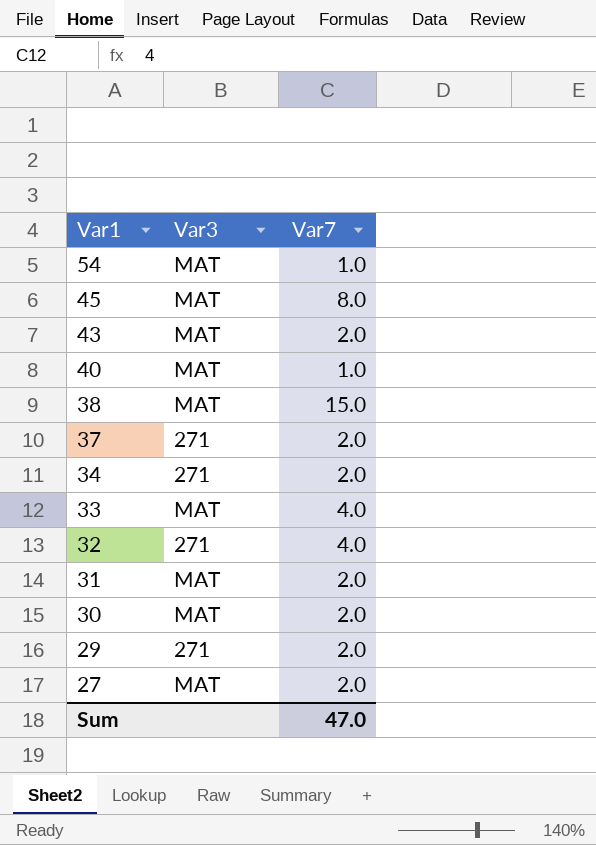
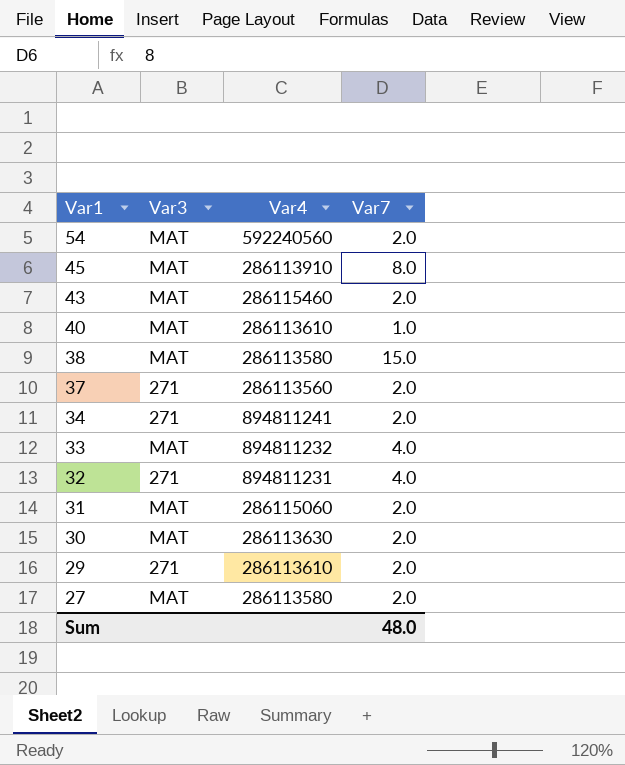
column Var4 | position: none -> 3
54 | Var7: 1.0 -> 2.0
Sum | Var7: 47.0 -> 48.0

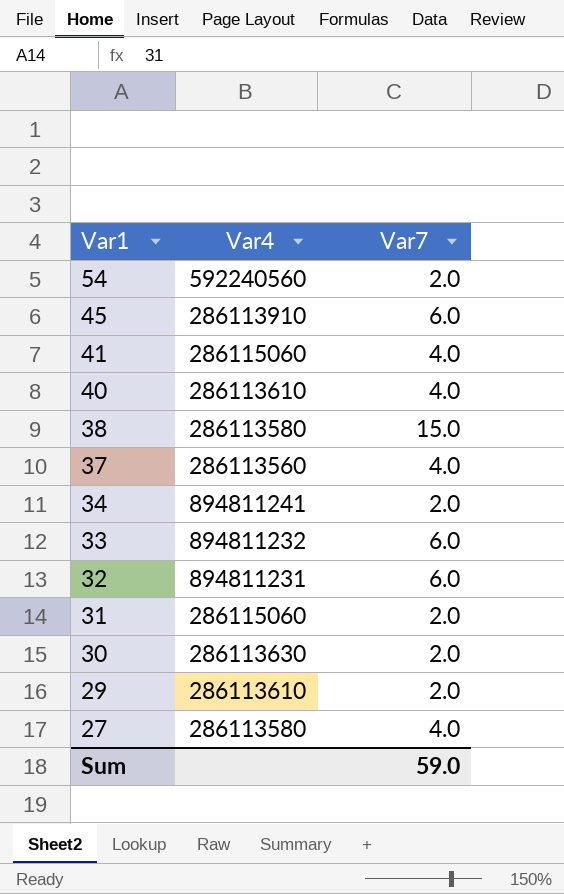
column Var3 | position: 2 -> none
row 43: MAT | 286115460 | 2.0 -> none
45 | Var7: 8.0 -> 6.0
row 41: none -> 286115060 | 4.0
40 | Var7: 1.0 -> 4.0
37 | Var7: 2.0 -> 4.0
33 | Var7: 4.0 -> 6.0
32 | Var7: 4.0 -> 6.0
27 | Var7: 2.0 -> 4.0
Sum | Var7: 48.0 -> 59.0

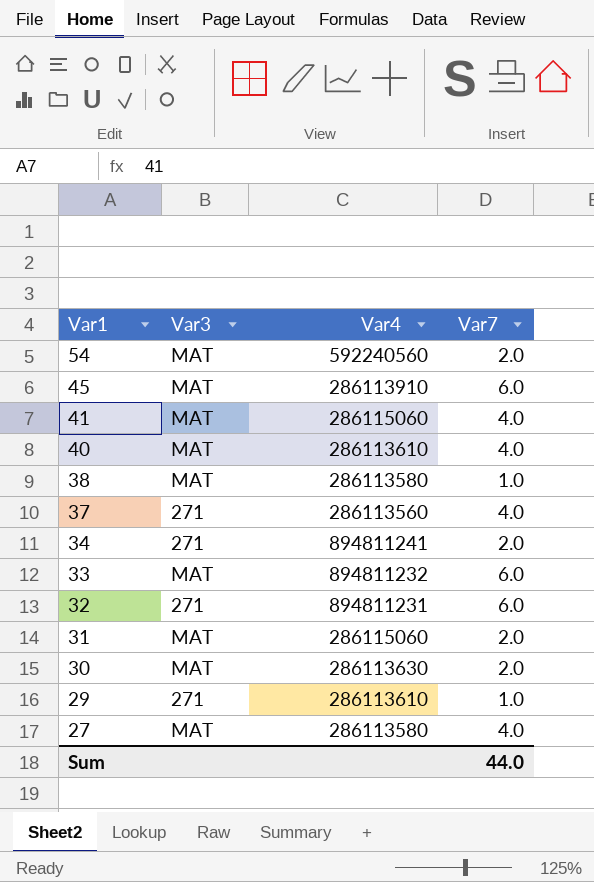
column Var3 | position: none -> 2
38 | Var7: 15.0 -> 1.0
29 | Var7: 2.0 -> 1.0
Sum | Var7: 59.0 -> 44.0

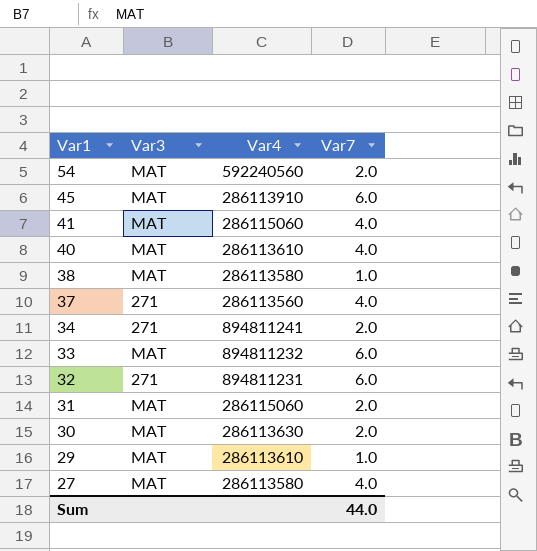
29 | Var3: 271 -> MAT

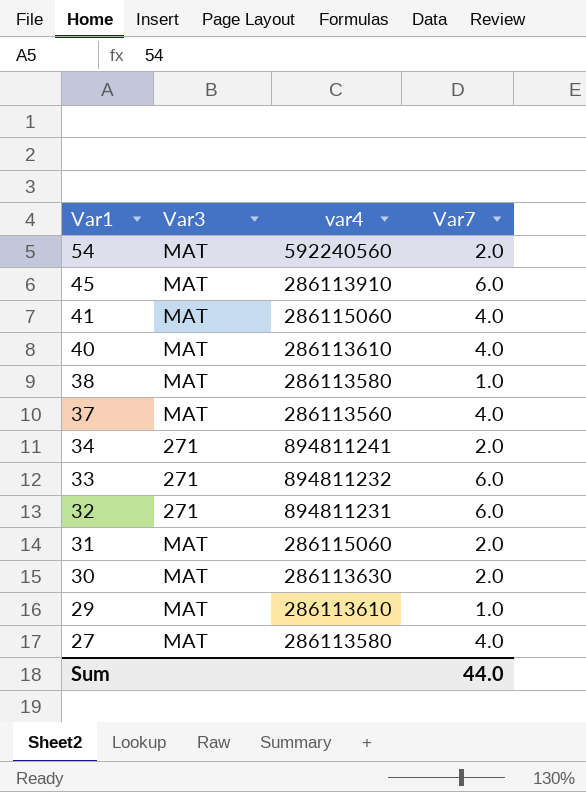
column name: Var4 -> var4
37 | Var3: 271 -> MAT
33 | Var3: MAT -> 271

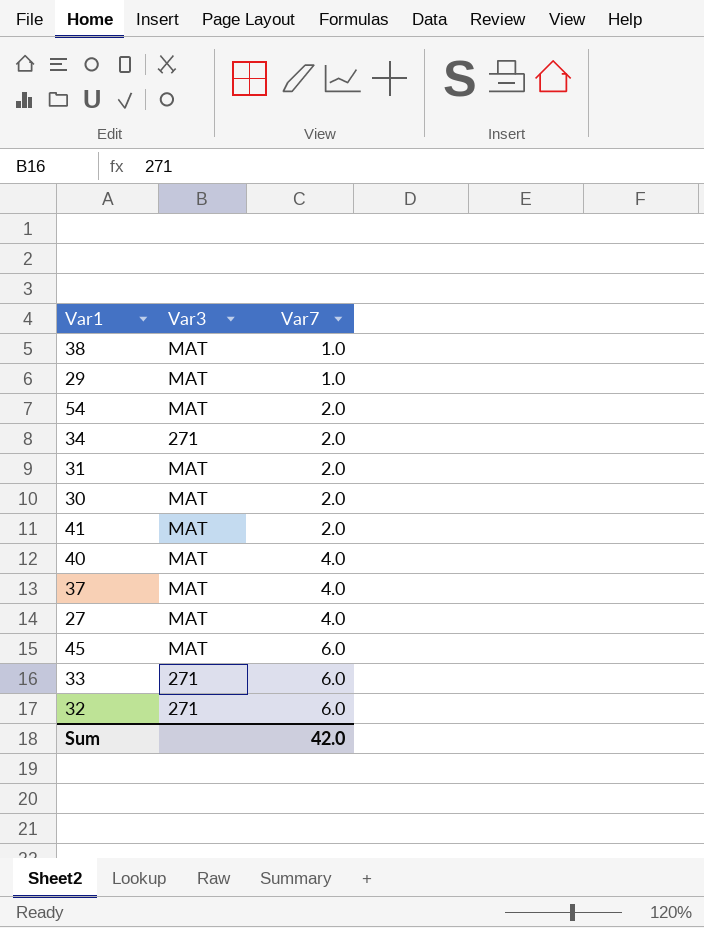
row order: Var1 descending -> Var7 ascending
column var4 | position: 3 -> none
41 | Var7: 4.0 -> 2.0
Sum | Var7: 44.0 -> 42.0

